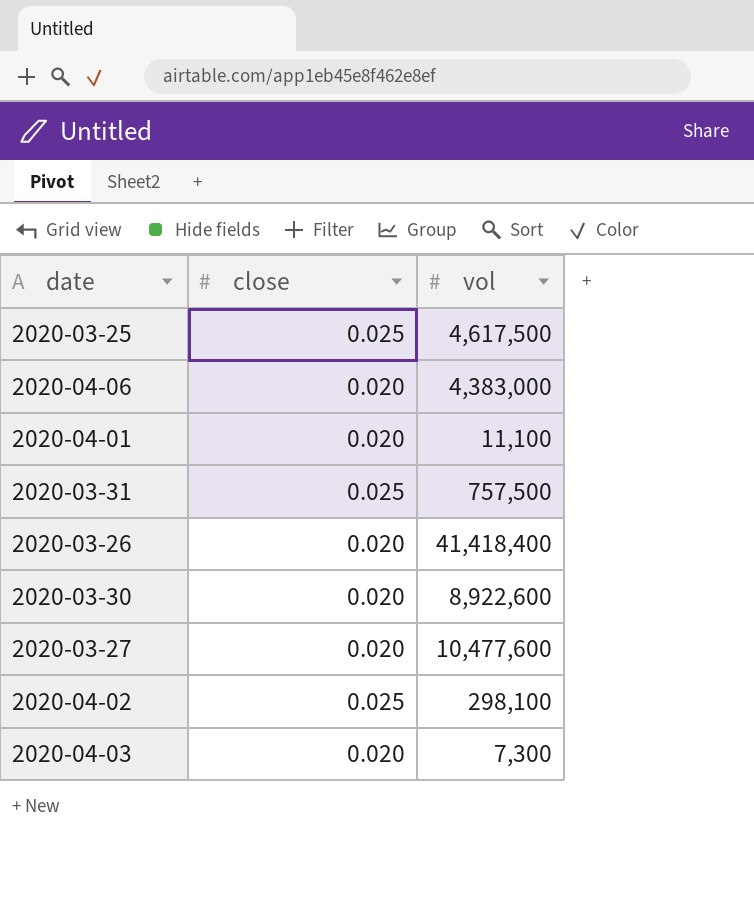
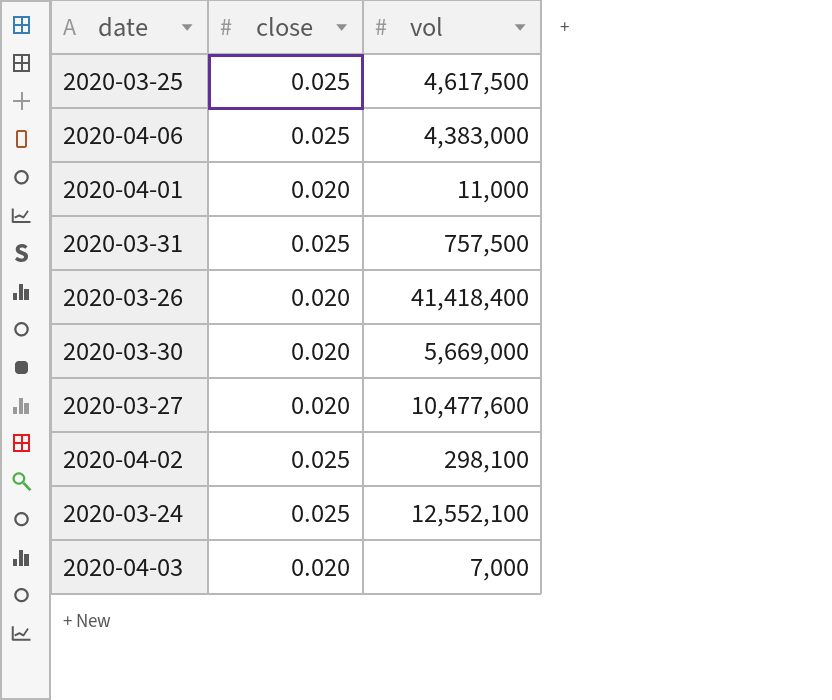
2020-04-06 | close: 0.020 -> 0.025
2020-04-01 | vol: 11,100 -> 11,000
2020-03-30 | vol: 8,922,600 -> 5,669,000
row 2020-03-24: none -> 0.025 | 12,552,100
2020-04-03 | vol: 7,300 -> 7,000

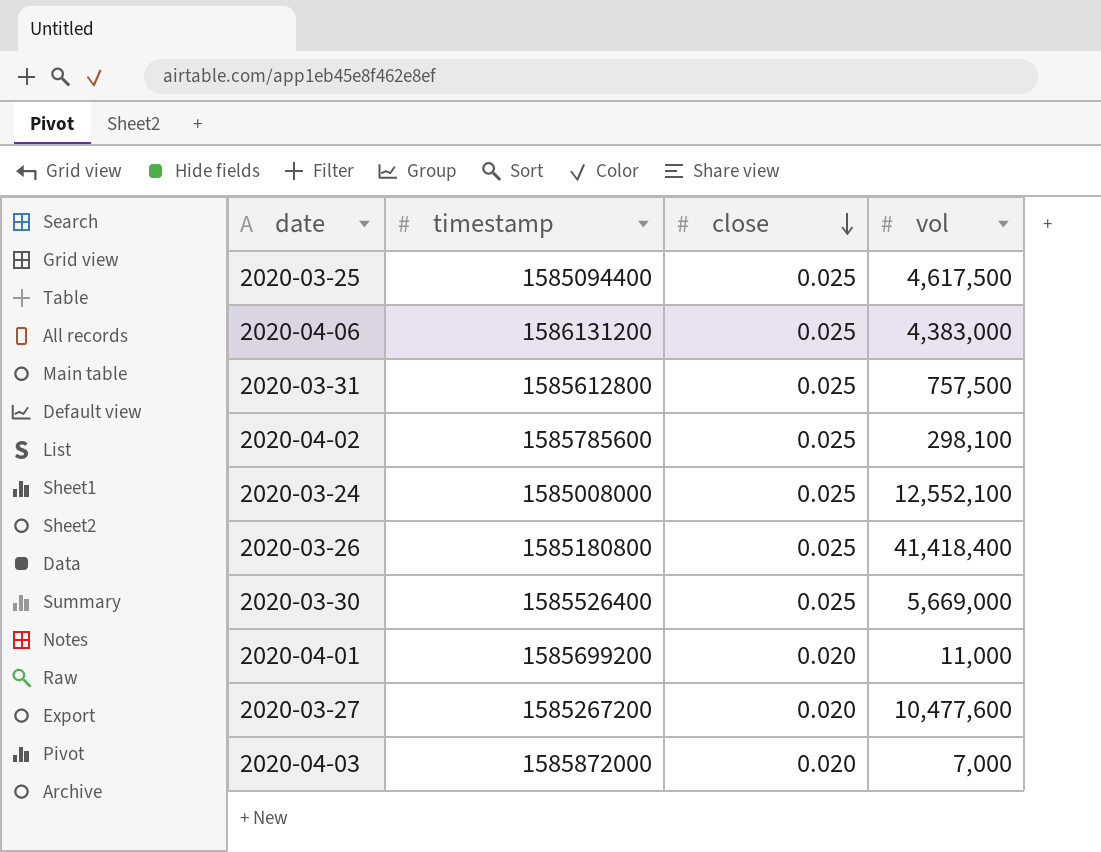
row order: none -> close descending
column timestamp | position: none -> 2
2020-03-26 | close: 0.020 -> 0.025
2020-03-30 | close: 0.020 -> 0.025

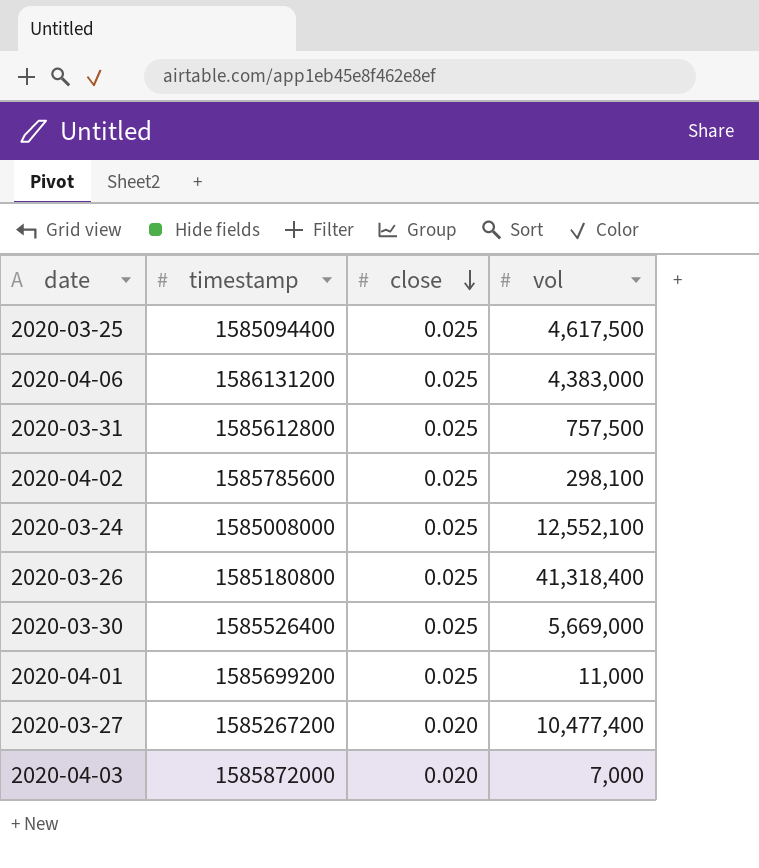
2020-03-26 | vol: 41,418,400 -> 41,318,400
2020-04-01 | close: 0.020 -> 0.025
2020-03-27 | vol: 10,477,600 -> 10,477,400

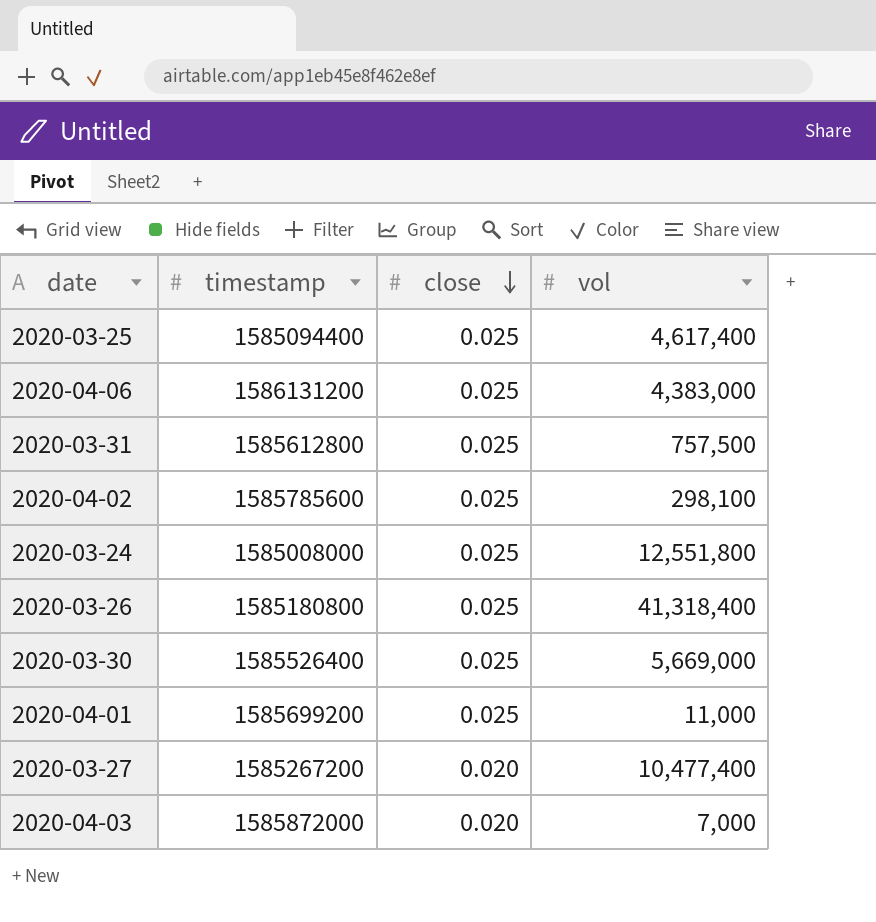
2020-03-25 | vol: 4,617,500 -> 4,617,400
2020-03-24 | vol: 12,552,100 -> 12,551,800

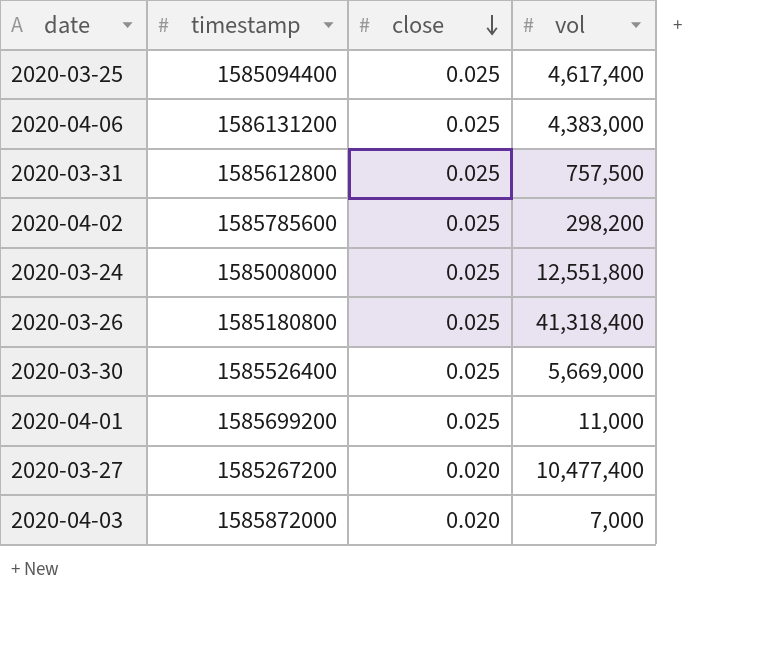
2020-04-02 | vol: 298,100 -> 298,200

